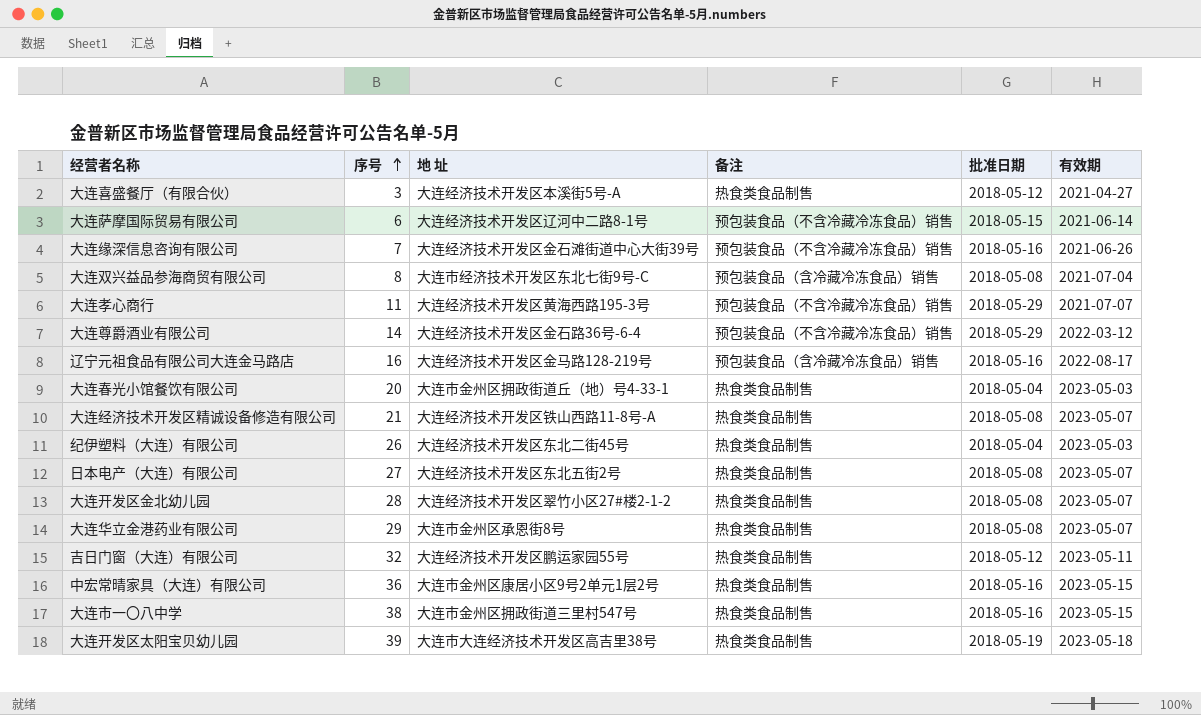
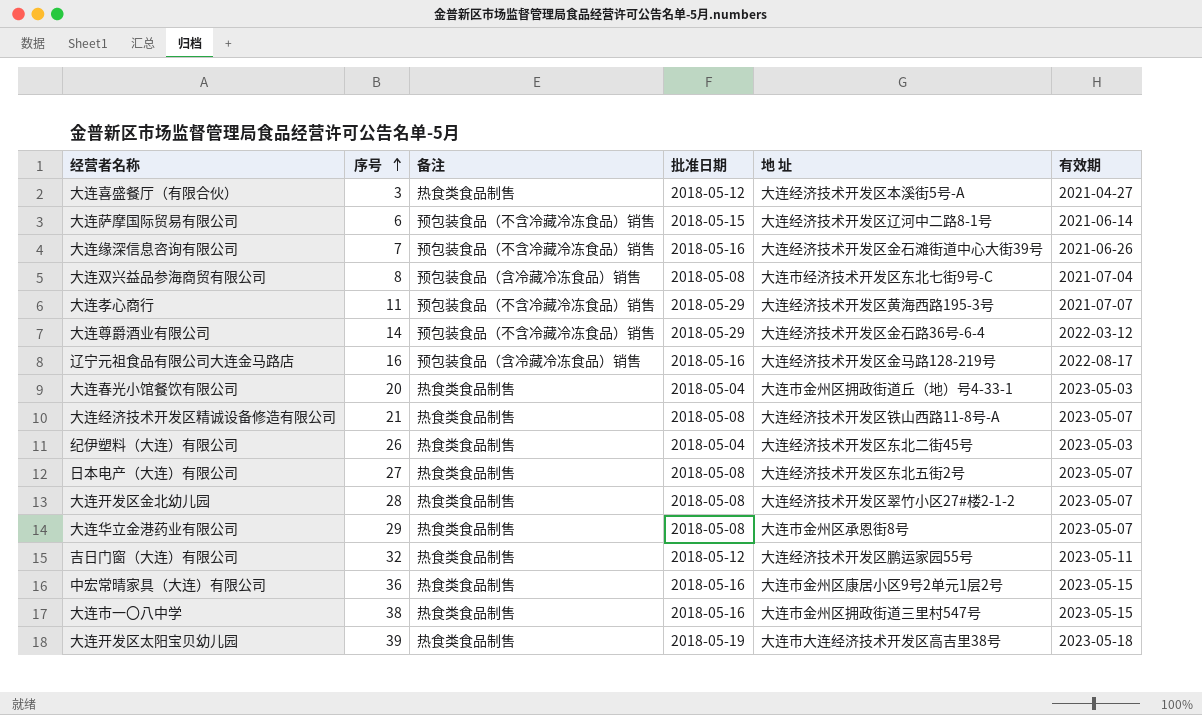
column 地 址 | position: 3 -> 5

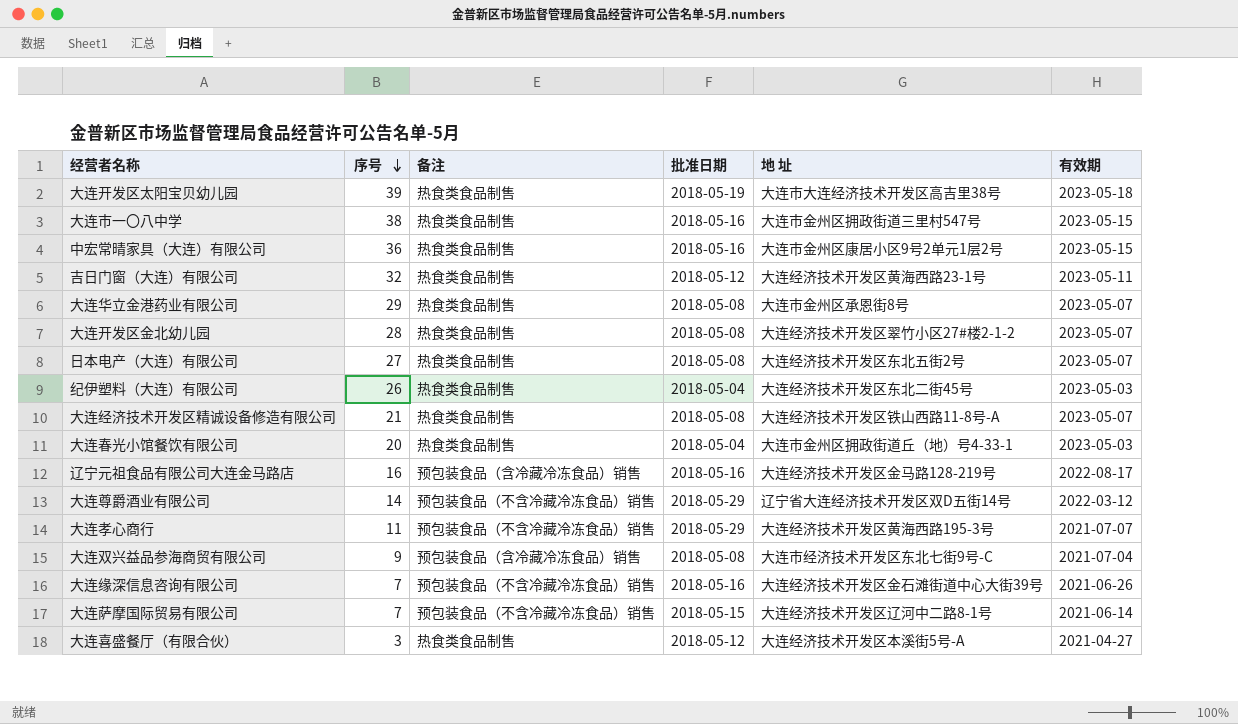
row order: 序号 ascending -> 序号 descending
吉日门窗（大连）有限公司 | 地 址: 大连经济技术开发区鹏运家园55号 -> 大连经济技术开发区黄海西路23-1号
大连尊爵酒业有限公司 | 地 址: 大连经济技术开发区金石路36号-6-4 -> 辽宁省大连经济技术开发区双D五街14号
大连双兴益品参海商贸有限公司 | 序号: 8 -> 9
大连萨摩国际贸易有限公司 | 序号: 6 -> 7

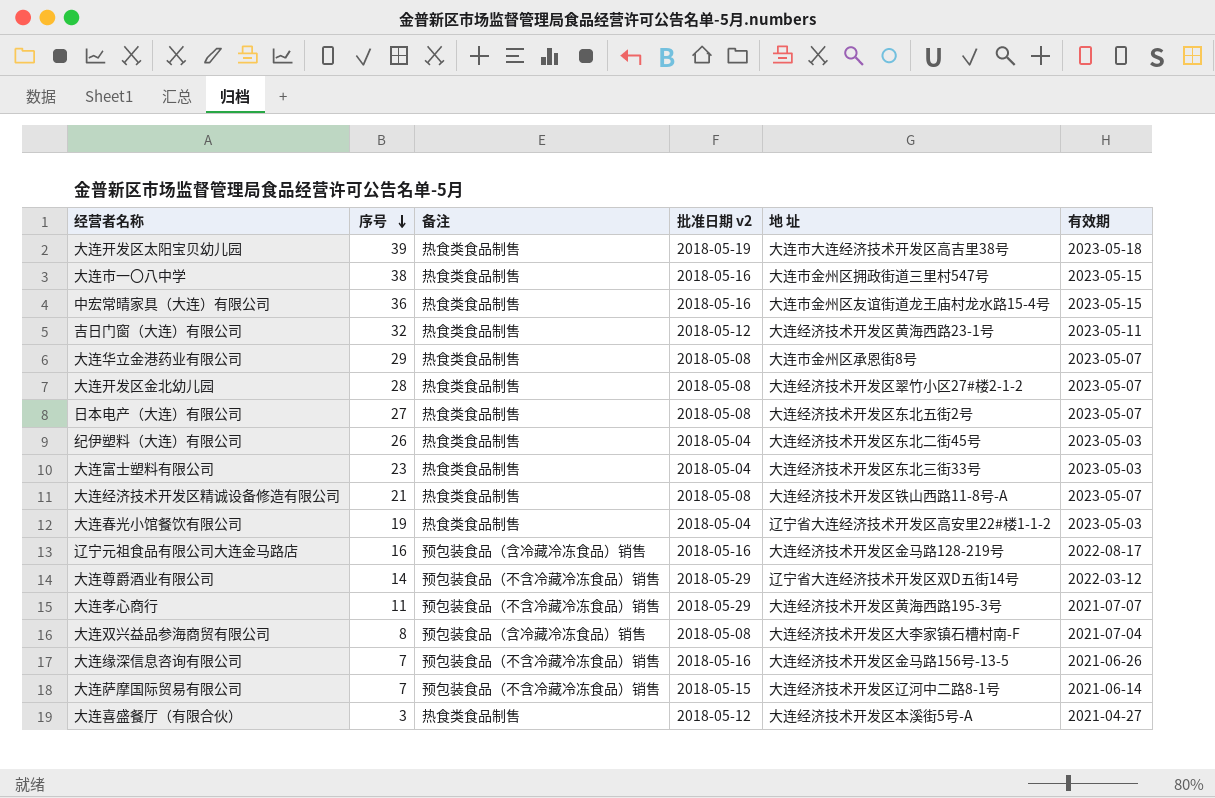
column name: 批准日期 -> 批准日期 v2
中宏常晴家具（大连）有限公司 | 地 址: 大连市金州区康居小区9号2单元1层2号 -> 大连市金州区友谊街道龙王庙村龙水路15-4号
row 大连富士塑料有限公司: none -> 23 | 热食类食品制售 | 2018-05-04 | 大连经济技术开发区东北三街33号 | 2023-05-03
大连春光小馆餐饮有限公司 | 序号: 20 -> 19
大连春光小馆餐饮有限公司 | 地 址: 大连市金州区拥政街道丘（地）号4-33-1 -> 辽宁省大连经济技术开发区高安里22#楼1-1-2
大连双兴益品参海商贸有限公司 | 序号: 9 -> 8
大连双兴益品参海商贸有限公司 | 地 址: 大连市经济技术开发区东北七街9号-C -> 大连经济技术开发区大李家镇石槽村南-F
大连缘深信息咨询有限公司 | 地 址: 大连经济技术开发区金石滩街道中心大街39号 -> 大连经济技术开发区金马路156号-13-5

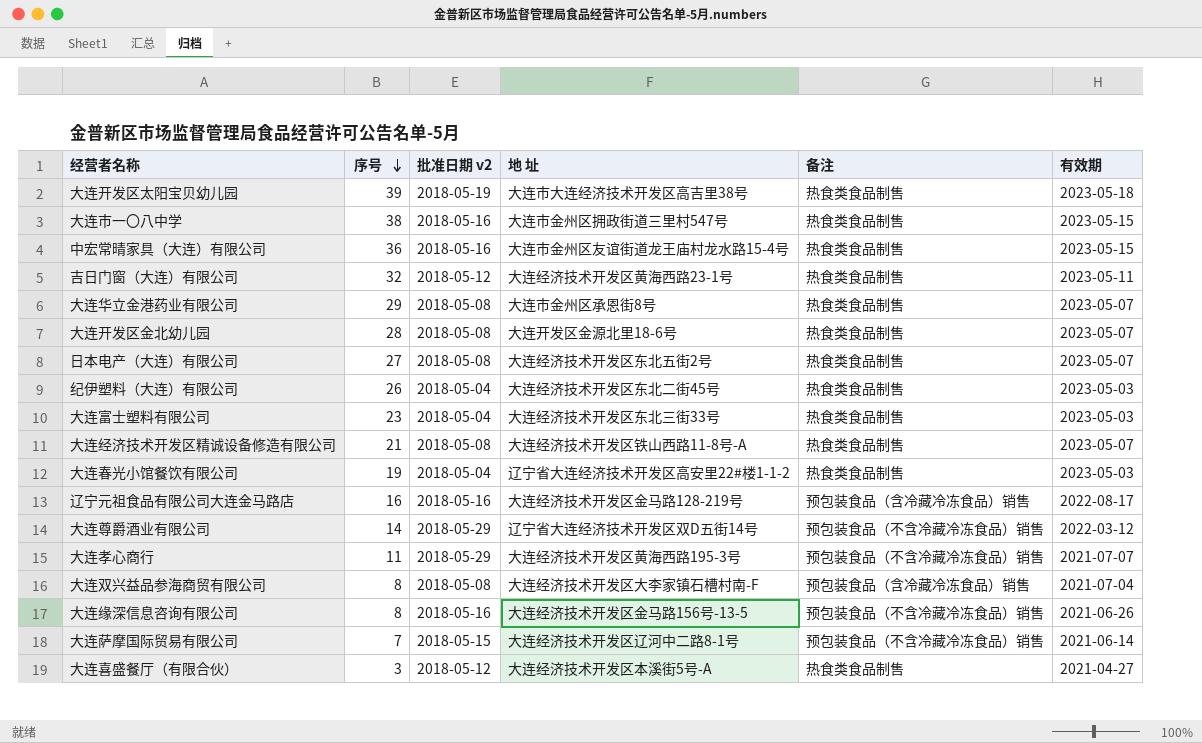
column 备注 | position: 3 -> 5
大连开发区金北幼儿园 | 地 址: 大连经济技术开发区翠竹小区27#楼2-1-2 -> 大连开发区金源北里18-6号
大连缘深信息咨询有限公司 | 序号: 7 -> 8

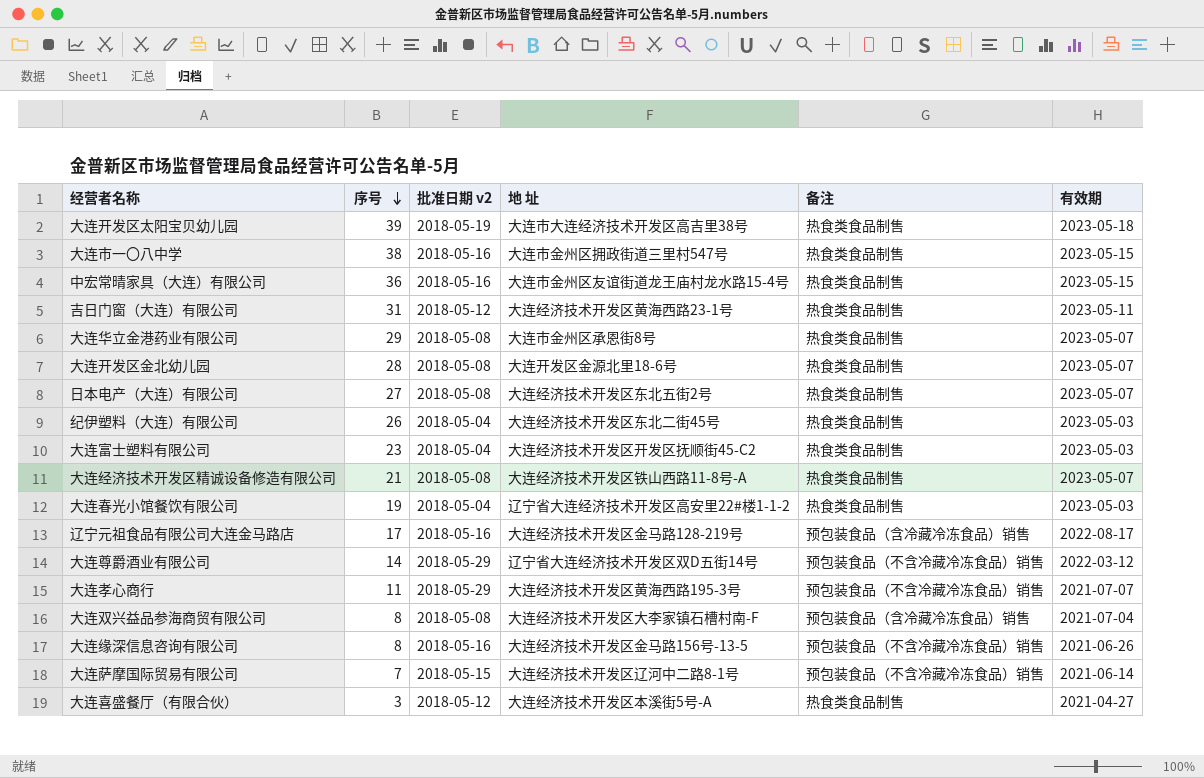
吉日门窗（大连）有限公司 | 序号: 32 -> 31
大连富士塑料有限公司 | 地 址: 大连经济技术开发区东北三街33号 -> 大连经济技术开发区开发区抚顺街45-C2
辽宁元祖食品有限公司大连金马路店 | 序号: 16 -> 17

